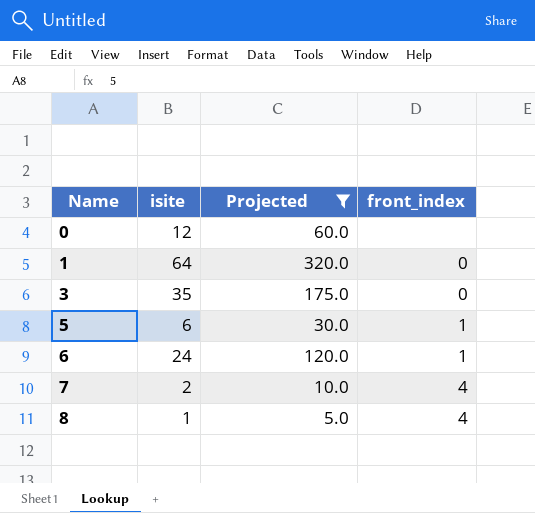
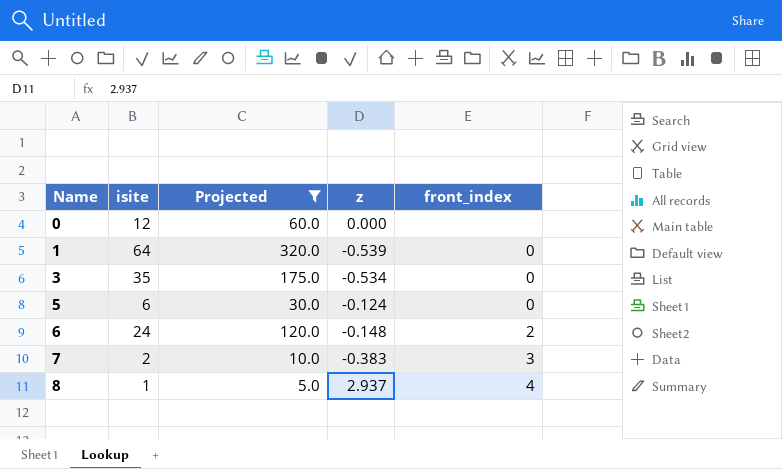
column z | position: none -> 4
5 | front_index: 1 -> 0
6 | front_index: 1 -> 2
7 | front_index: 4 -> 3

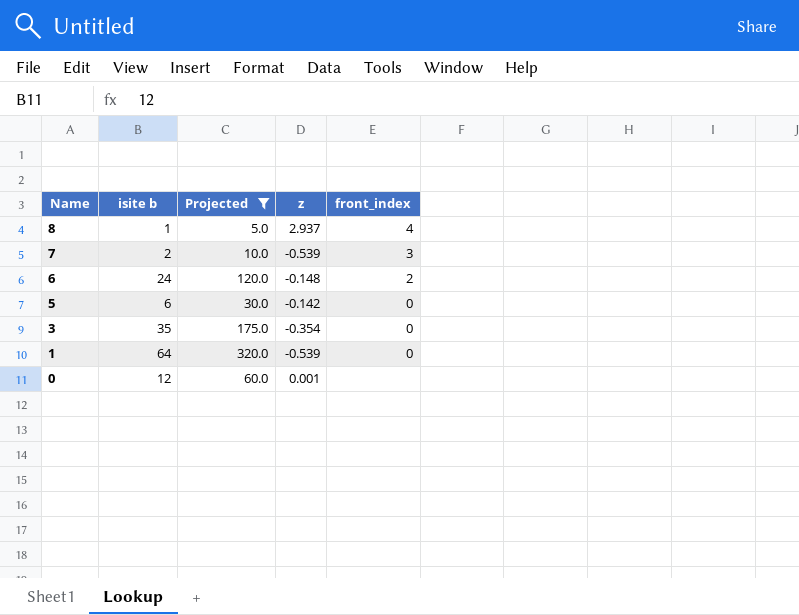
row order: Name ascending -> Name descending
column name: isite -> isite b
7 | z: -0.383 -> -0.539
5 | z: -0.124 -> -0.142
3 | z: -0.534 -> -0.354
0 | z: 0.000 -> 0.001

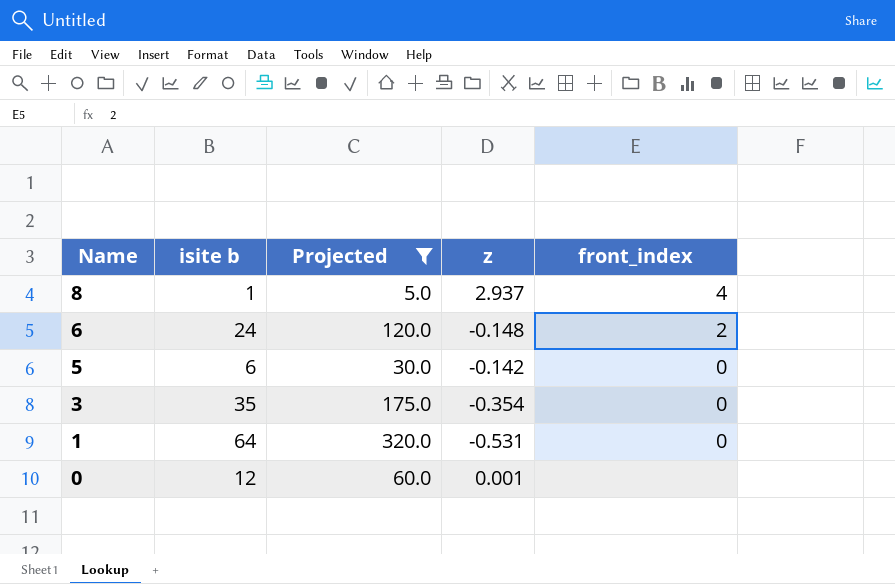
row 7: 2 | 10.0 | -0.539 | 3 -> none
1 | z: -0.539 -> -0.531

